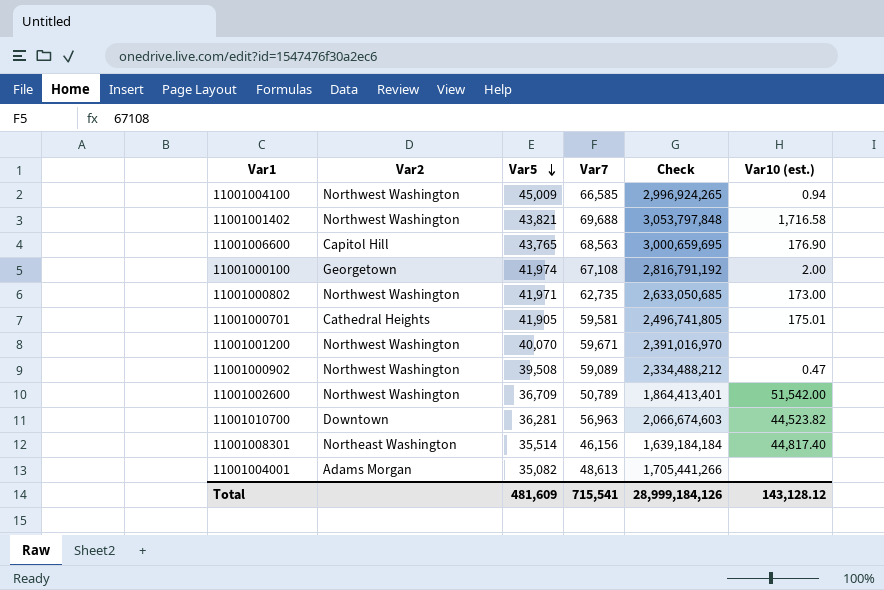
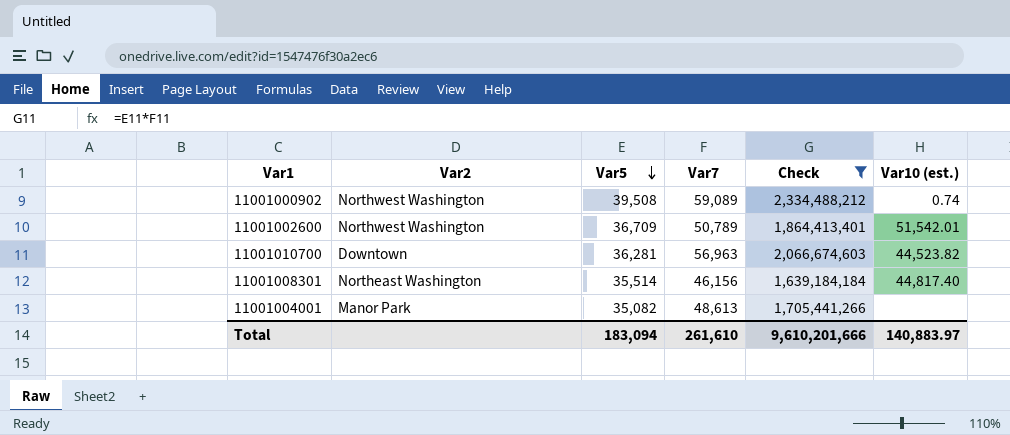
filter: none -> Check <= 2,334,488,212
11001000902 | Var10 (est.): 0.47 -> 0.74
11001002600 | Var10 (est.): 51,542.00 -> 51,542.01
11001004001 | Var2: Adams Morgan -> Manor Park
Total | Var5: 481,609 -> 183,094
Total | Var7: 715,541 -> 261,610
Total | Check: 28,999,184,126 -> 9,610,201,666
Total | Var10 (est.): 143,128.12 -> 140,883.97

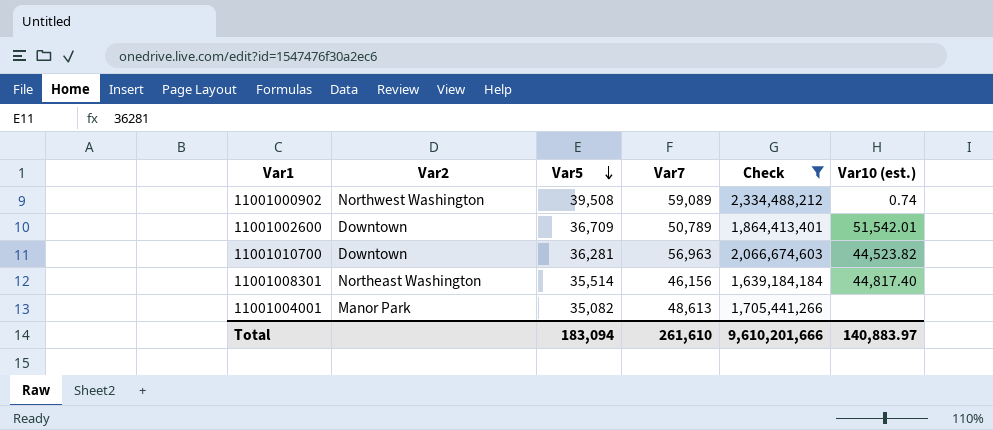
11001002600 | Var2: Northwest Washington -> Downtown

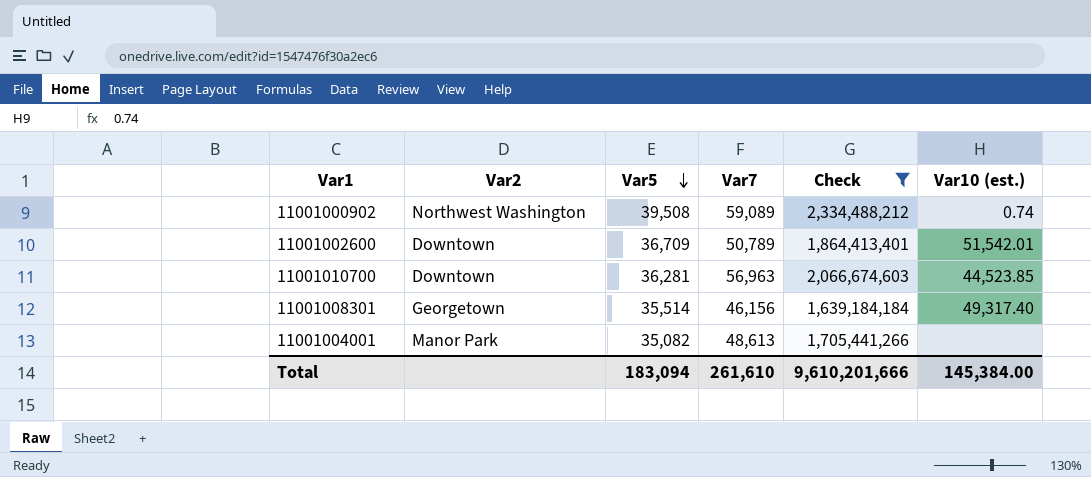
11001010700 | Var10 (est.): 44,523.82 -> 44,523.85
11001008301 | Var2: Northeast Washington -> Georgetown
11001008301 | Var10 (est.): 44,817.40 -> 49,317.40
Total | Var10 (est.): 140,883.97 -> 145,384.00

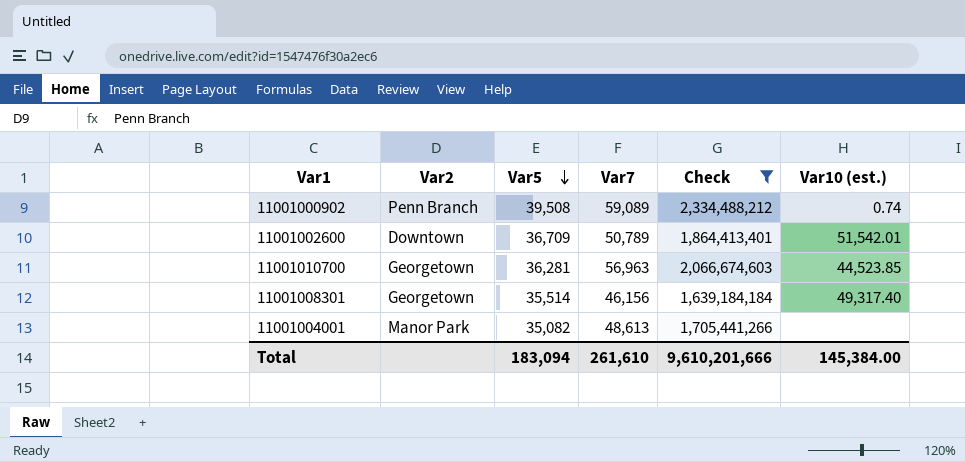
11001000902 | Var2: Northwest Washington -> Penn Branch
11001010700 | Var2: Downtown -> Georgetown

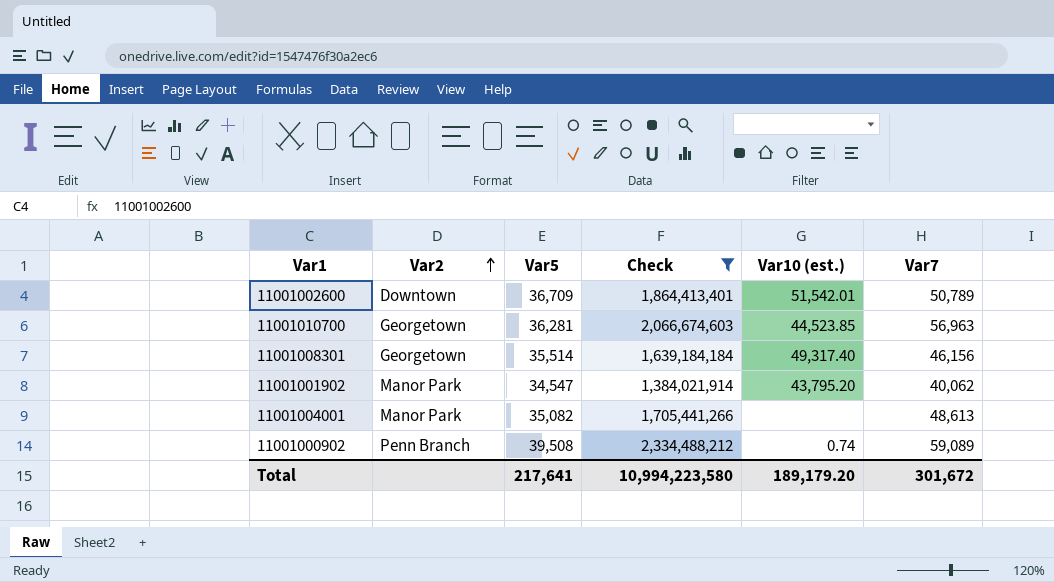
row order: Var5 descending -> Var2 ascending
column Var7 | position: 4 -> 6
row 11001001902: none -> Manor Park | 34,547 | 1,384,021,914 | 43,795.20 | 40,062
Total | Var5: 183,094 -> 217,641
Total | Check: 9,610,201,666 -> 10,994,223,580
Total | Var10 (est.): 145,384.00 -> 189,179.20
Total | Var7: 261,610 -> 301,672

